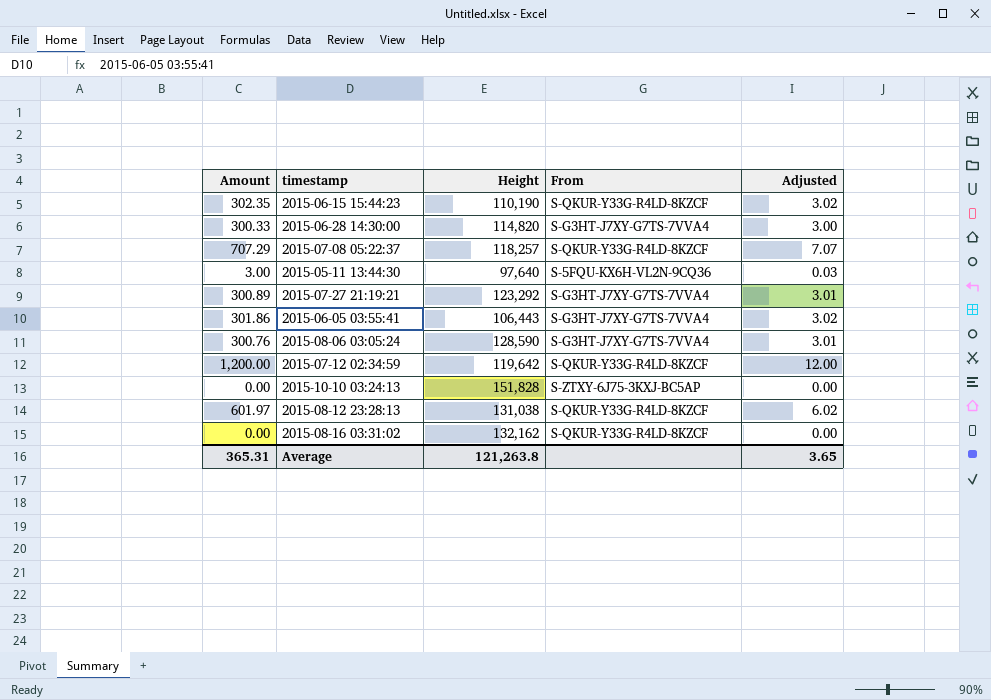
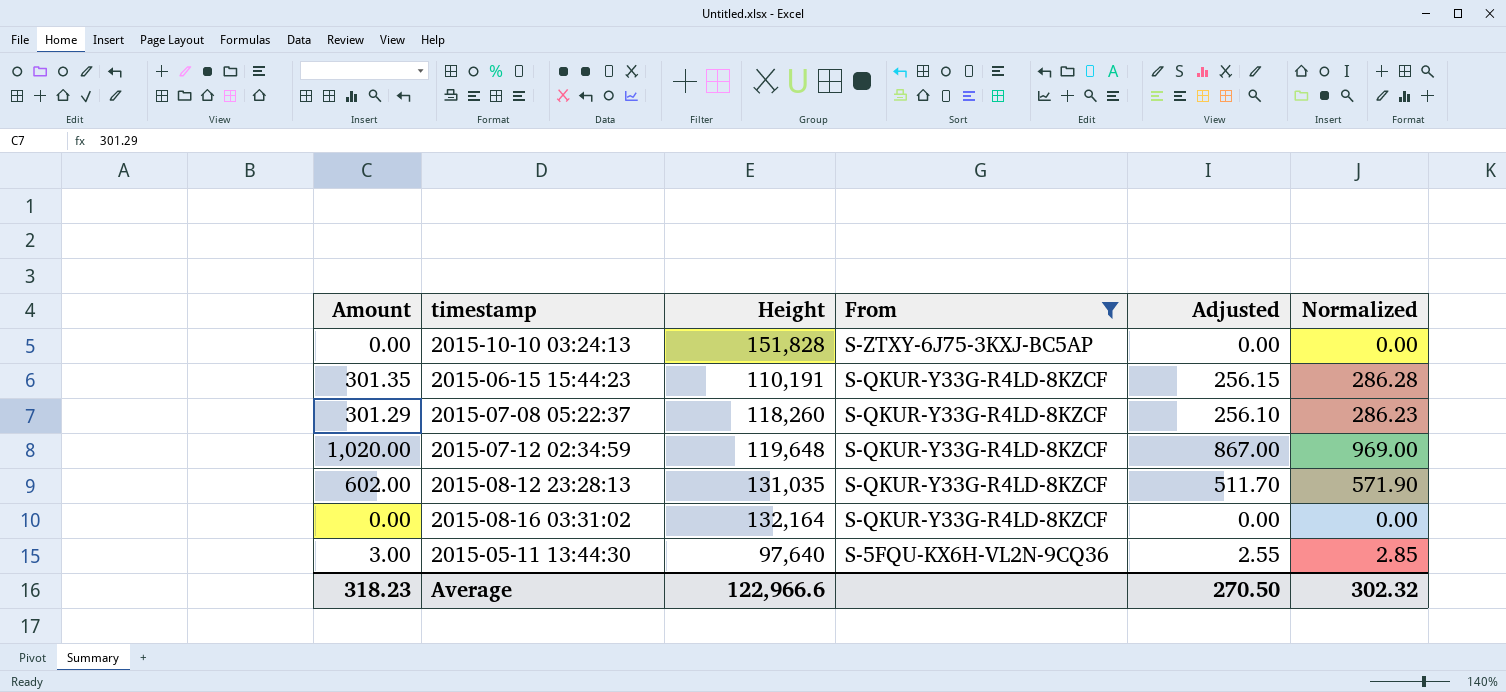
filter: none -> From != S-G3HT-J7XY-G7TS-7VVA4
row order: none -> From descending
column Adjusted | formula: [Amount] * 0.01 -> [Amount] * 0.85
column Normalized | formula: none -> [Amount] * 0.95
2015-06-15 15:44:23 | Amount: 302.35 -> 301.35
2015-06-15 15:44:23 | Height: 110,190 -> 110,191
2015-07-08 05:22:37 | Amount: 707.29 -> 301.29
2015-07-08 05:22:37 | Height: 118,257 -> 118,260
2015-07-12 02:34:59 | Amount: 1,200.00 -> 1,020.00
2015-07-12 02:34:59 | Height: 119,642 -> 119,648
2015-08-12 23:28:13 | Amount: 601.97 -> 602.00
2015-08-12 23:28:13 | Height: 131,038 -> 131,035
2015-08-16 03:31:02 | Height: 132,162 -> 132,164
Average | Amount: 365.31 -> 318.23
Average | Height: 121,263.8 -> 122,966.6
Average | Adjusted: 3.65 -> 270.50

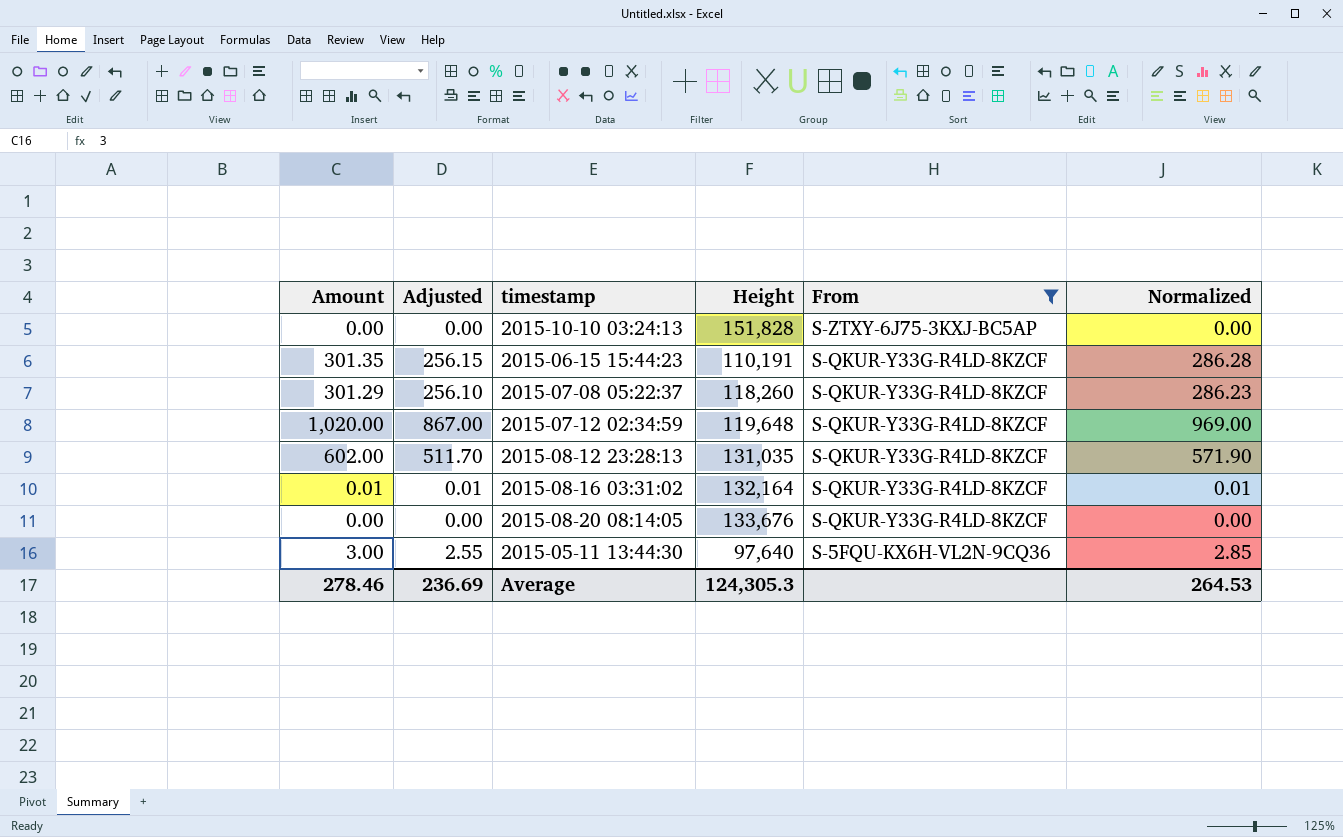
column Adjusted | position: 5 -> 2
2015-08-16 03:31:02 | Amount: 0.00 -> 0.01
2015-08-16 03:31:02 | Adjusted: 0.00 -> 0.01
2015-08-16 03:31:02 | Normalized: 0.00 -> 0.01
row 2015-08-20 08:14:05: none -> 0.00 | 0.00 | 133,676 | S-QKUR-Y33G-R4LD-8KZCF | 0.00
Average | Amount: 318.23 -> 278.46
Average | Adjusted: 270.50 -> 236.69
Average | Height: 122,966.6 -> 124,305.3
Average | Normalized: 302.32 -> 264.53

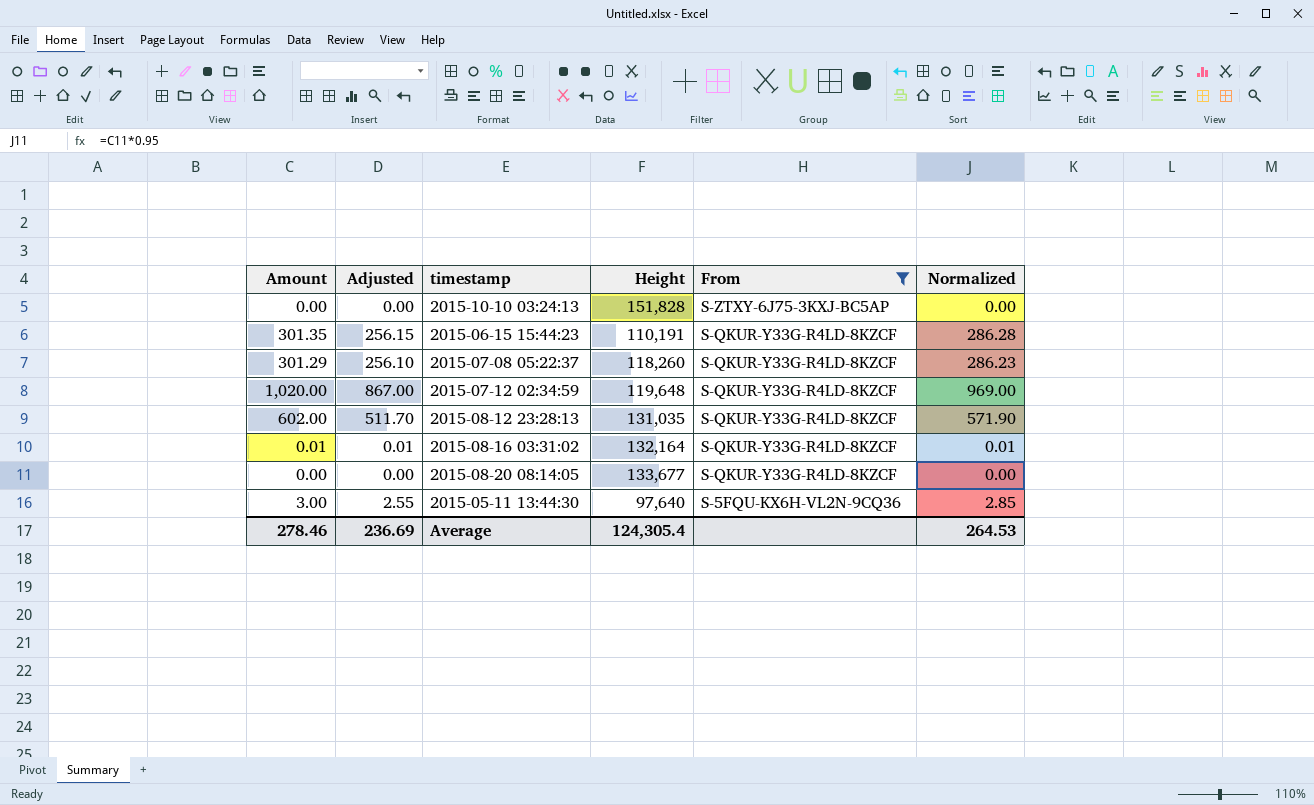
2015-08-20 08:14:05 | Height: 133,676 -> 133,677
Average | Height: 124,305.3 -> 124,305.4

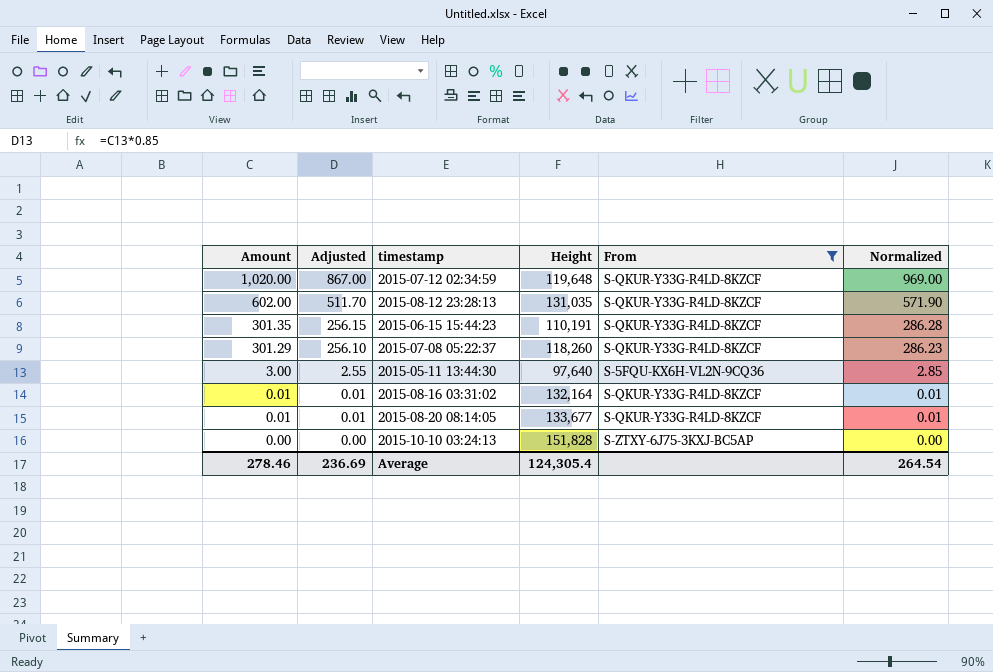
row order: From descending -> Amount descending
2015-08-20 08:14:05 | Amount: 0.00 -> 0.01
2015-08-20 08:14:05 | Adjusted: 0.00 -> 0.01
2015-08-20 08:14:05 | Normalized: 0.00 -> 0.01
Average | Normalized: 264.53 -> 264.54

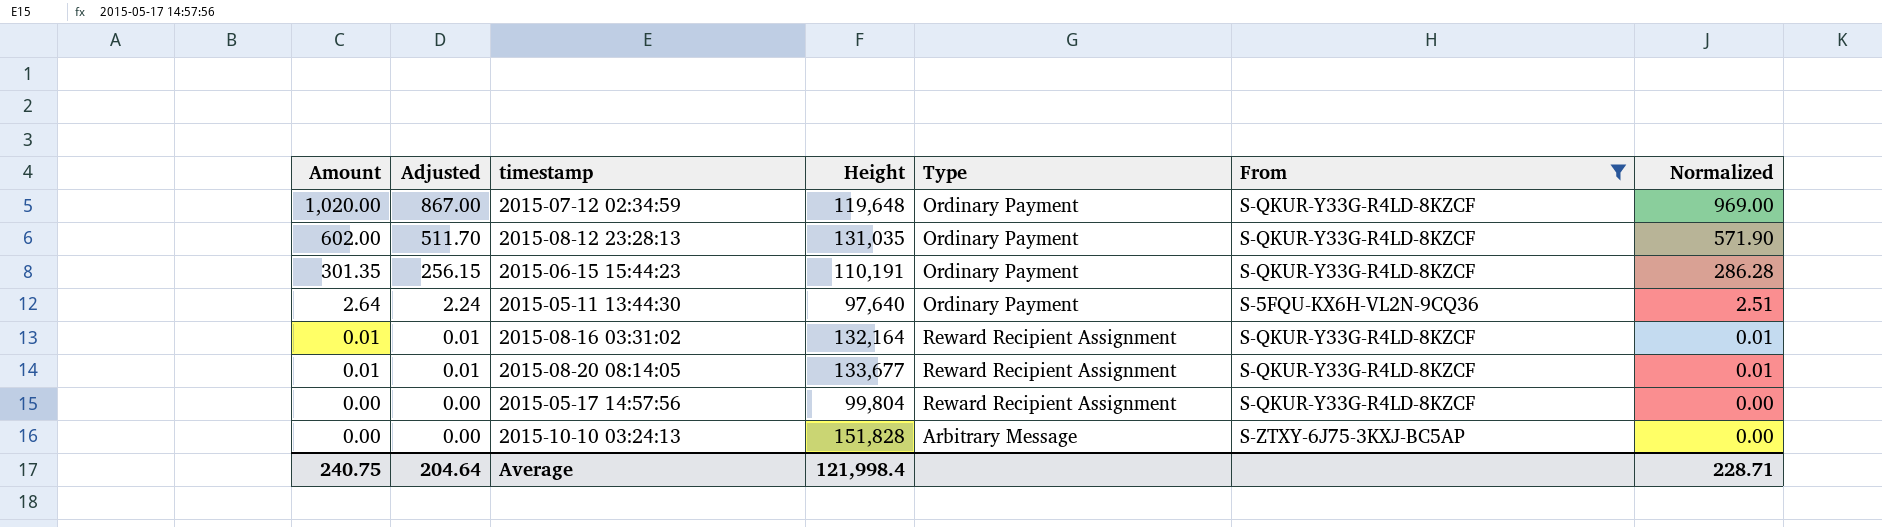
column Type | position: none -> 5
row 2015-07-08 05:22:37: 301.29 | 256.10 | 118,260 | S-QKUR-Y33G-R4LD-8KZCF | 286.23 -> none
2015-05-11 13:44:30 | Amount: 3.00 -> 2.64
2015-05-11 13:44:30 | Adjusted: 2.55 -> 2.24
2015-05-11 13:44:30 | Normalized: 2.85 -> 2.51
row 2015-05-17 14:57:56: none -> 0.00 | 0.00 | 99,804 | Reward Recipient Assignment | S-QKUR-Y33G-R4LD-8KZCF | 0.00
Average | Amount: 278.46 -> 240.75
Average | Adjusted: 236.69 -> 204.64
Average | Height: 124,305.4 -> 121,998.4
Average | Normalized: 264.54 -> 228.71

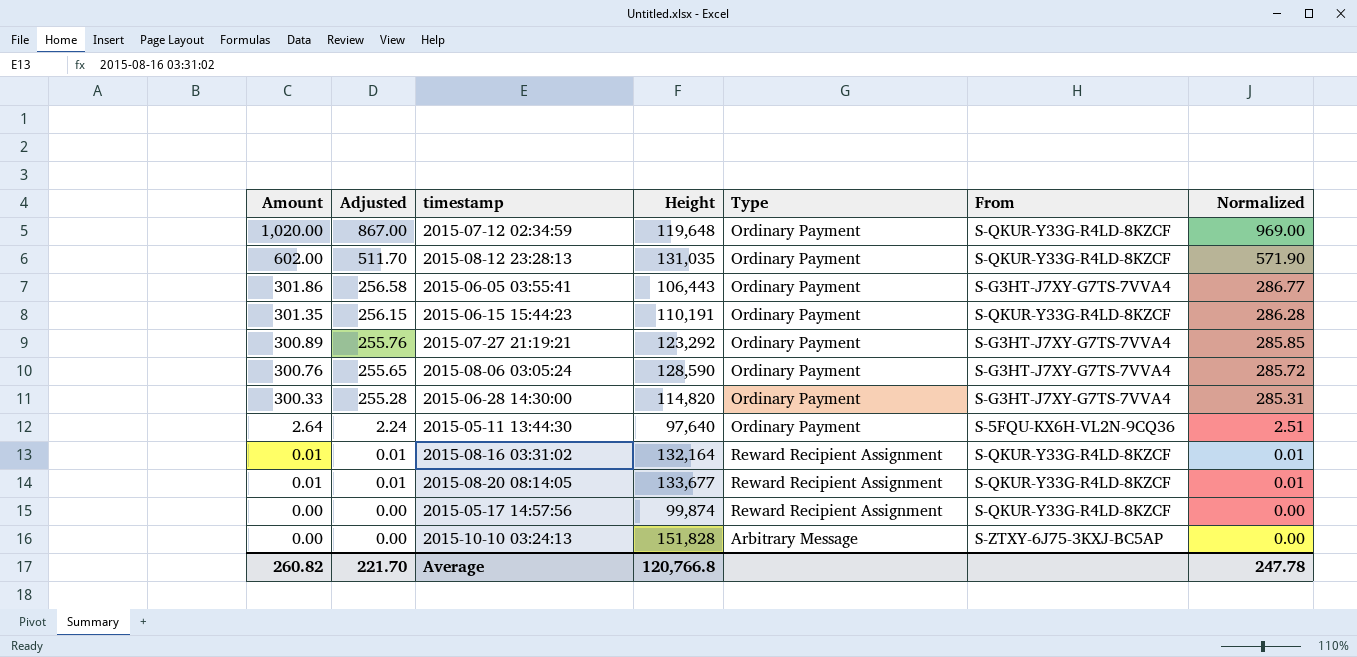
filter: From != S-G3HT-J7XY-G7TS-7VVA4 -> none
2015-05-17 14:57:56 | Height: 99,804 -> 99,874
Average | Amount: 240.75 -> 260.82
Average | Adjusted: 204.64 -> 221.70
Average | Height: 121,998.4 -> 120,766.8
Average | Normalized: 228.71 -> 247.78

